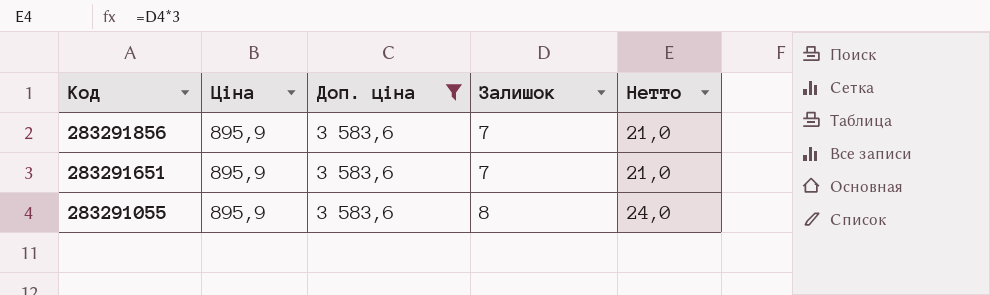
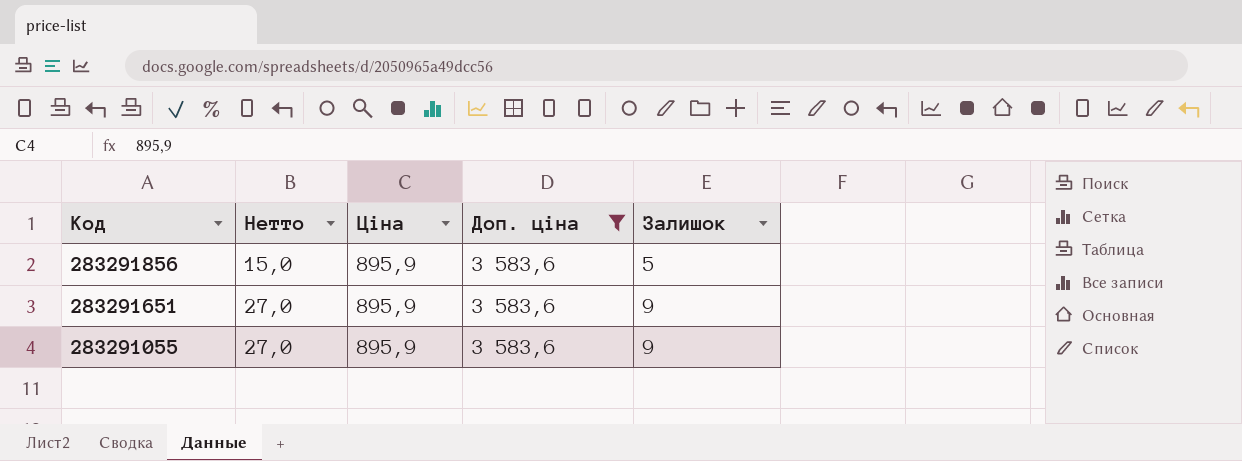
column Нетто | position: 5 -> 2
283291856 | Нетто: 21,0 -> 15,0
283291856 | Залишок: 7 -> 5
283291651 | Нетто: 21,0 -> 27,0
283291651 | Залишок: 7 -> 9
283291055 | Нетто: 24,0 -> 27,0
283291055 | Залишок: 8 -> 9

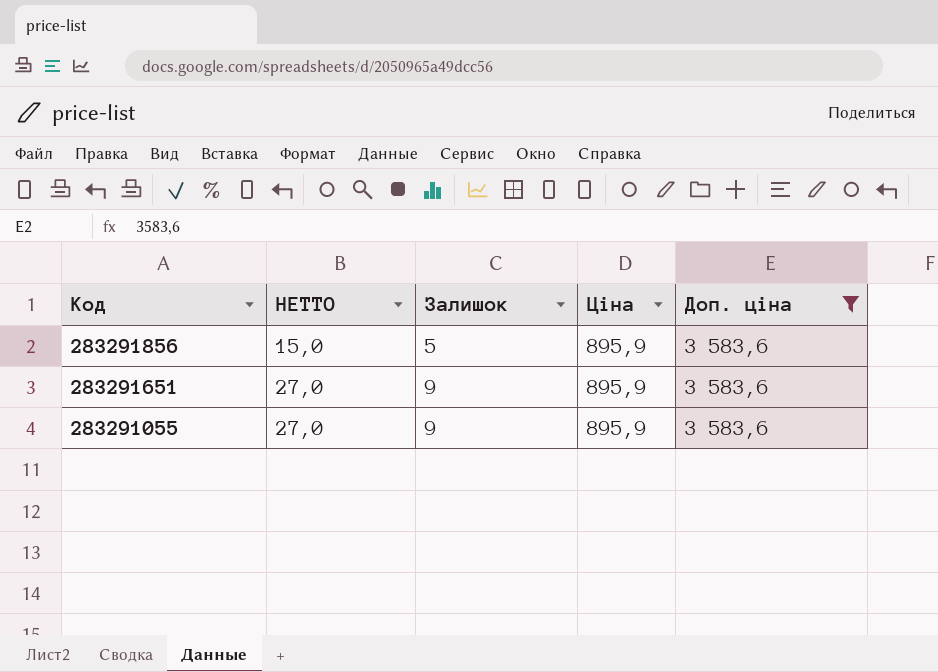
column name: Нетто -> НЕТТО
column Залишок | position: 5 -> 3

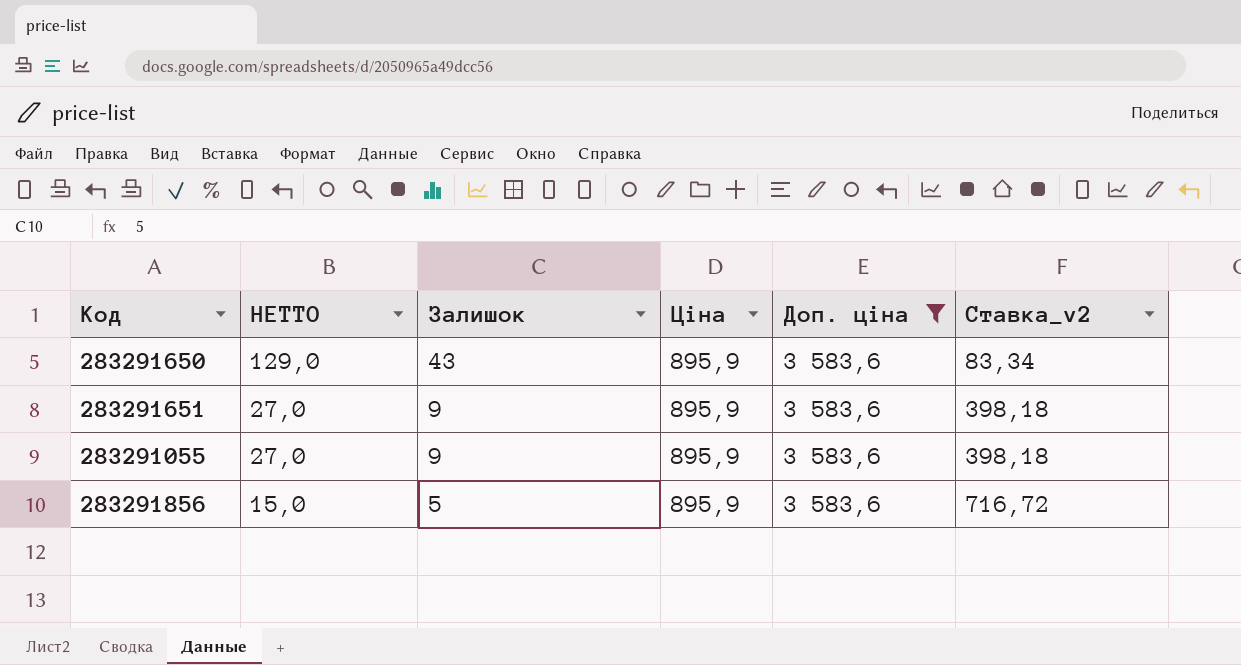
row order: Код descending -> НЕТТО descending
column Ставка_v2 | formula: none -> [Доп. ціна] / [Залишок]
row 283291650: none -> 129,0 | 43 | 895,9 | 3 583,6 | 83,34

